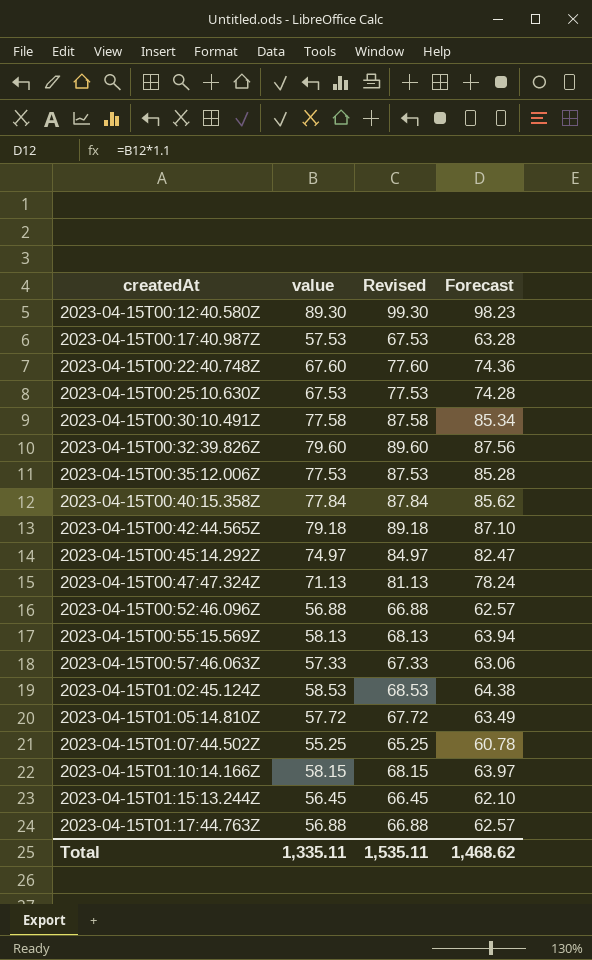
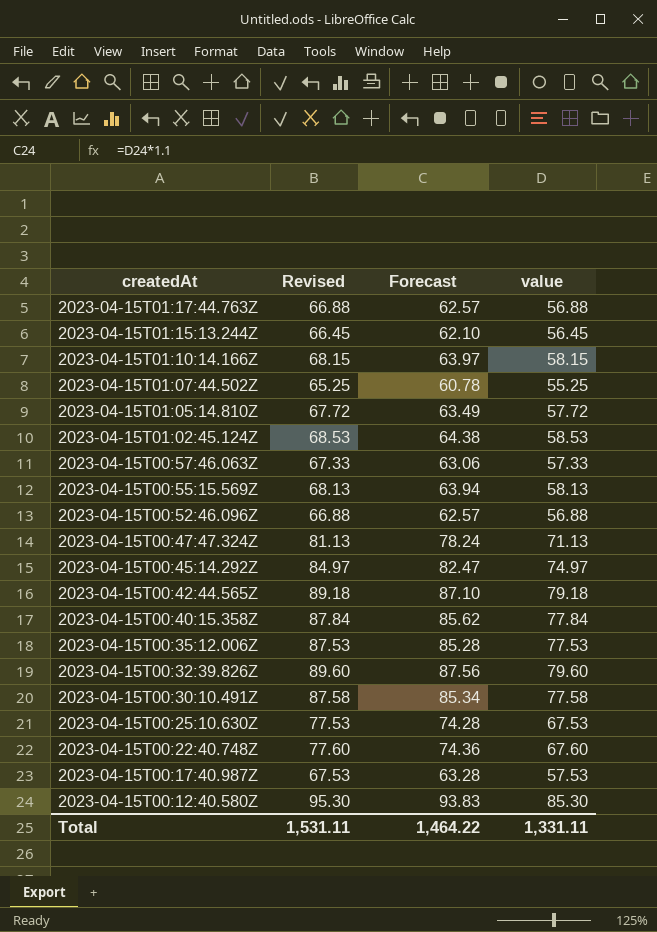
row order: createdAt ascending -> createdAt descending
column value | position: 2 -> 4
2023-04-15T00:12:40.580Z | Revised: 99.30 -> 95.30
2023-04-15T00:12:40.580Z | Forecast: 98.23 -> 93.83
2023-04-15T00:12:40.580Z | value: 89.30 -> 85.30
Total | Revised: 1,535.11 -> 1,531.11
Total | Forecast: 1,468.62 -> 1,464.22
Total | value: 1,335.11 -> 1,331.11

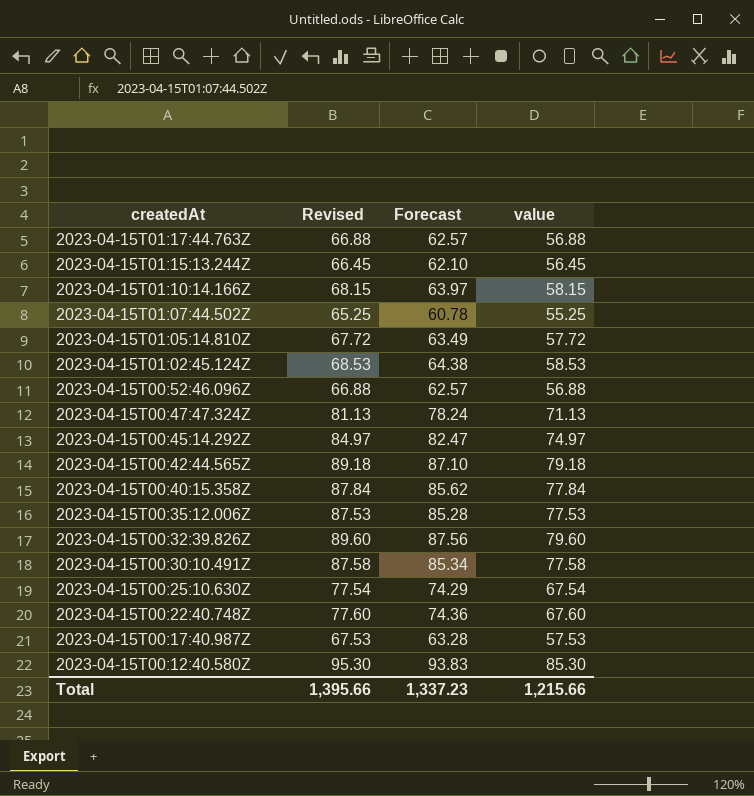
row 2023-04-15T00:57:46.063Z: 67.33 | 63.06 | 57.33 -> none
row 2023-04-15T00:55:15.569Z: 68.13 | 63.94 | 58.13 -> none
2023-04-15T00:25:10.630Z | Revised: 77.53 -> 77.54
2023-04-15T00:25:10.630Z | Forecast: 74.28 -> 74.29
2023-04-15T00:25:10.630Z | value: 67.53 -> 67.54
Total | Revised: 1,531.11 -> 1,395.66
Total | Forecast: 1,464.22 -> 1,337.23
Total | value: 1,331.11 -> 1,215.66

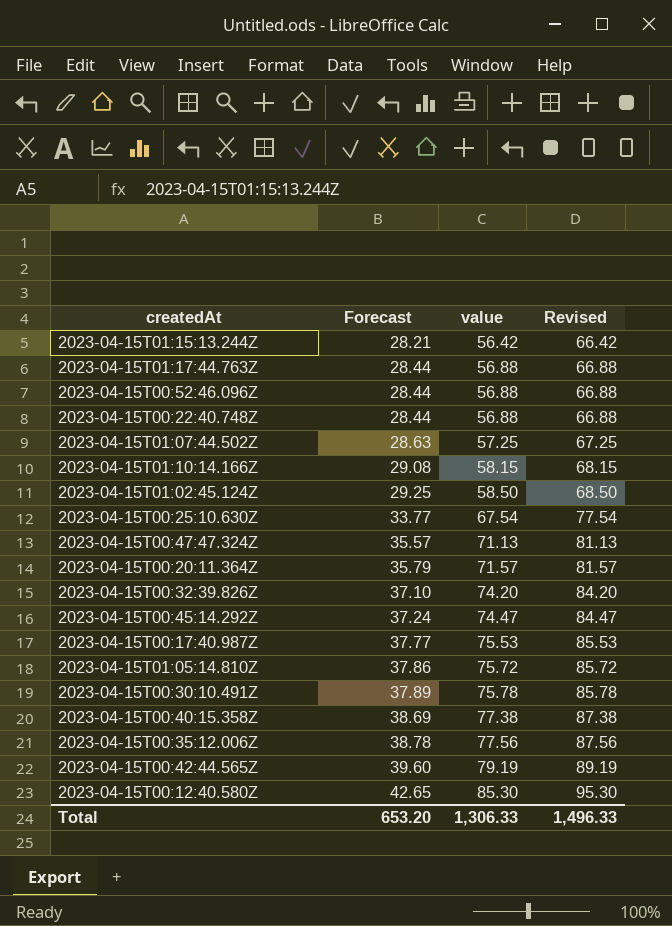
row order: createdAt descending -> Forecast ascending
column Forecast | formula: [value] * 1.1 -> [value] * 0.5
column Revised | position: 2 -> 4
2023-04-15T01:15:13.244Z | value: 56.45 -> 56.42
2023-04-15T01:15:13.244Z | Revised: 66.45 -> 66.42
2023-04-15T00:22:40.748Z | value: 67.60 -> 56.88
2023-04-15T00:22:40.748Z | Revised: 77.60 -> 66.88
2023-04-15T01:07:44.502Z | value: 55.25 -> 57.25
2023-04-15T01:07:44.502Z | Revised: 65.25 -> 67.25
2023-04-15T01:02:45.124Z | value: 58.53 -> 58.50
2023-04-15T01:02:45.124Z | Revised: 68.53 -> 68.50
row 2023-04-15T00:20:11.364Z: none -> 35.79 | 71.57 | 81.57
2023-04-15T00:32:39.826Z | value: 79.60 -> 74.20
2023-04-15T00:32:39.826Z | Revised: 89.60 -> 84.20
2023-04-15T00:45:14.292Z | value: 74.97 -> 74.47
2023-04-15T00:45:14.292Z | Revised: 84.97 -> 84.47
2023-04-15T00:17:40.987Z | value: 57.53 -> 75.53
2023-04-15T00:17:40.987Z | Revised: 67.53 -> 85.53
2023-04-15T01:05:14.810Z | value: 57.72 -> 75.72
2023-04-15T01:05:14.810Z | Revised: 67.72 -> 85.72
2023-04-15T00:30:10.491Z | value: 77.58 -> 75.78
2023-04-15T00:30:10.491Z | Revised: 87.58 -> 85.78
2023-04-15T00:40:15.358Z | value: 77.84 -> 77.38
2023-04-15T00:40:15.358Z | Revised: 87.84 -> 87.38
2023-04-15T00:35:12.006Z | value: 77.53 -> 77.56
2023-04-15T00:35:12.006Z | Revised: 87.53 -> 87.56
2023-04-15T00:42:44.565Z | value: 79.18 -> 79.19
2023-04-15T00:42:44.565Z | Revised: 89.18 -> 89.19
Total | Forecast: 1,337.23 -> 653.20
Total | value: 1,215.66 -> 1,306.33
Total | Revised: 1,395.66 -> 1,496.33

